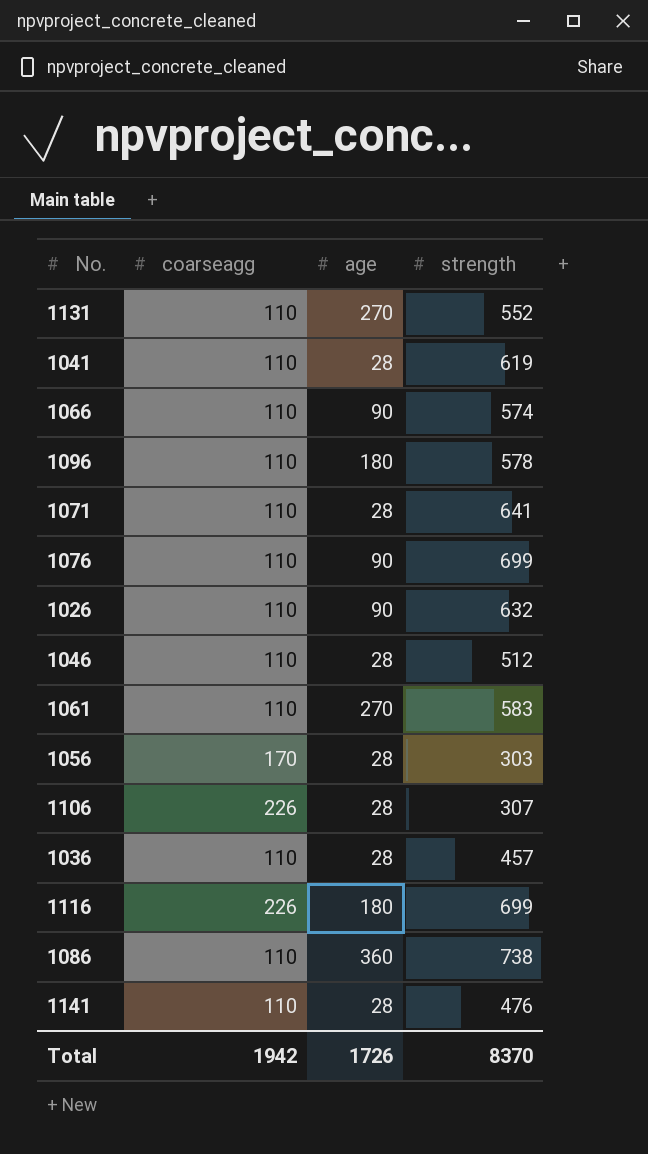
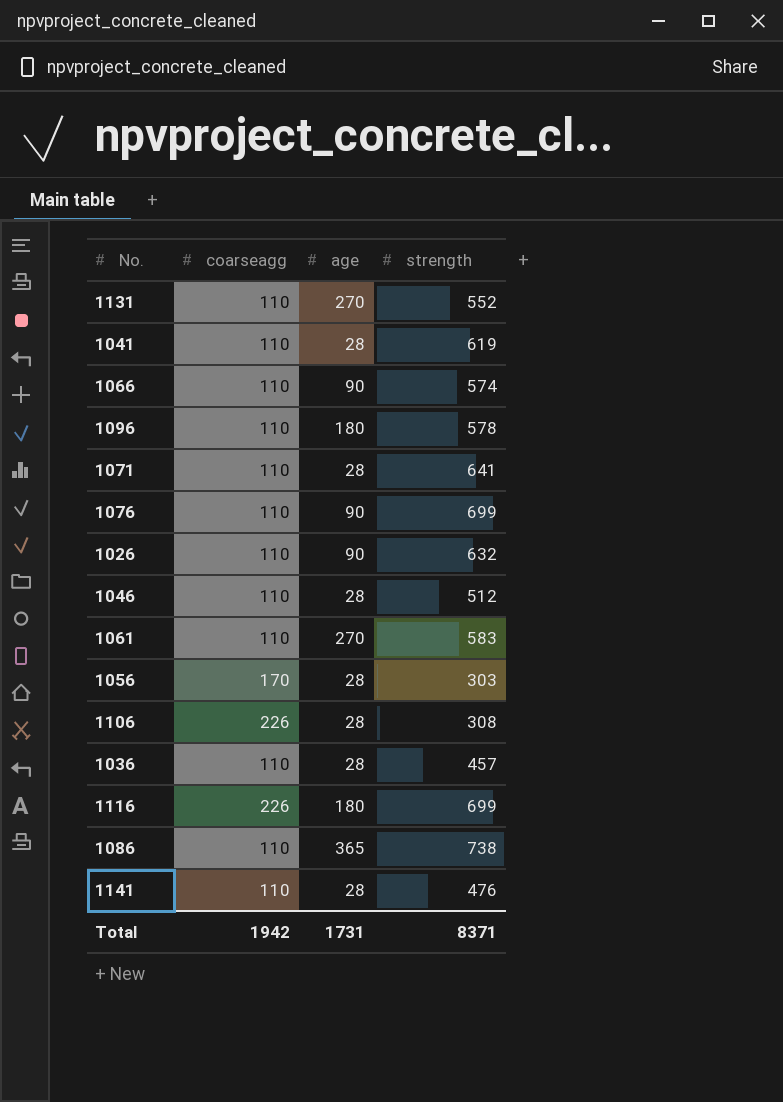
1106 | strength: 307 -> 308
1086 | age: 360 -> 365
Total | age: 1726 -> 1731
Total | strength: 8370 -> 8371

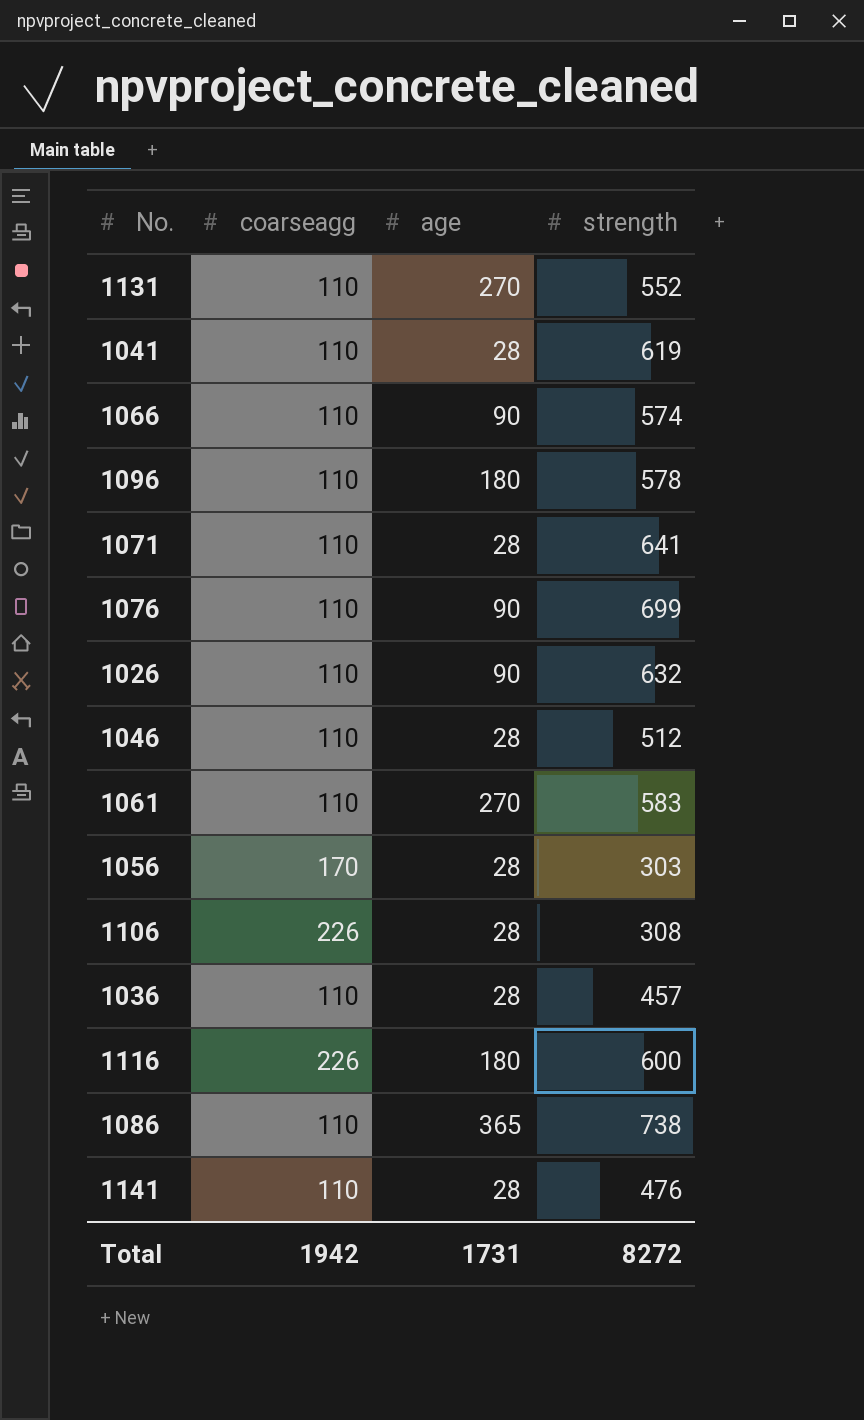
1116 | strength: 699 -> 600
Total | strength: 8371 -> 8272

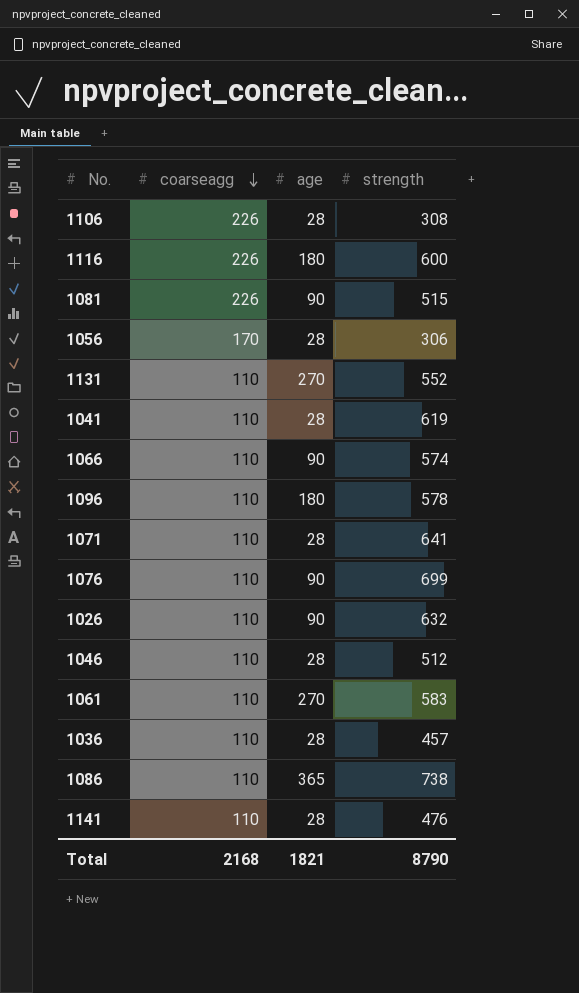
row order: none -> coarseagg descending
row 1081: none -> 226 | 90 | 515
1056 | strength: 303 -> 306
Total | coarseagg: 1942 -> 2168
Total | age: 1731 -> 1821
Total | strength: 8272 -> 8790

